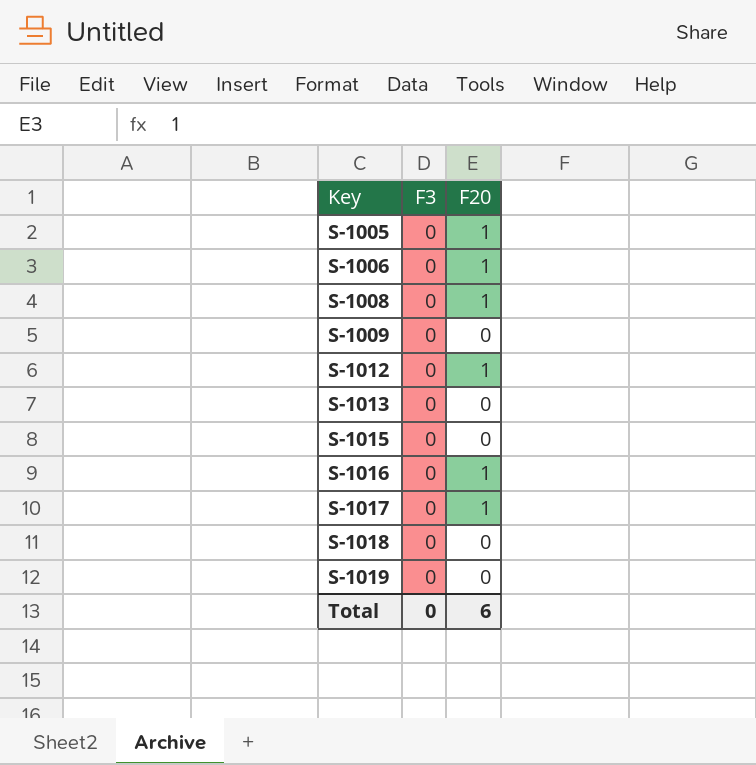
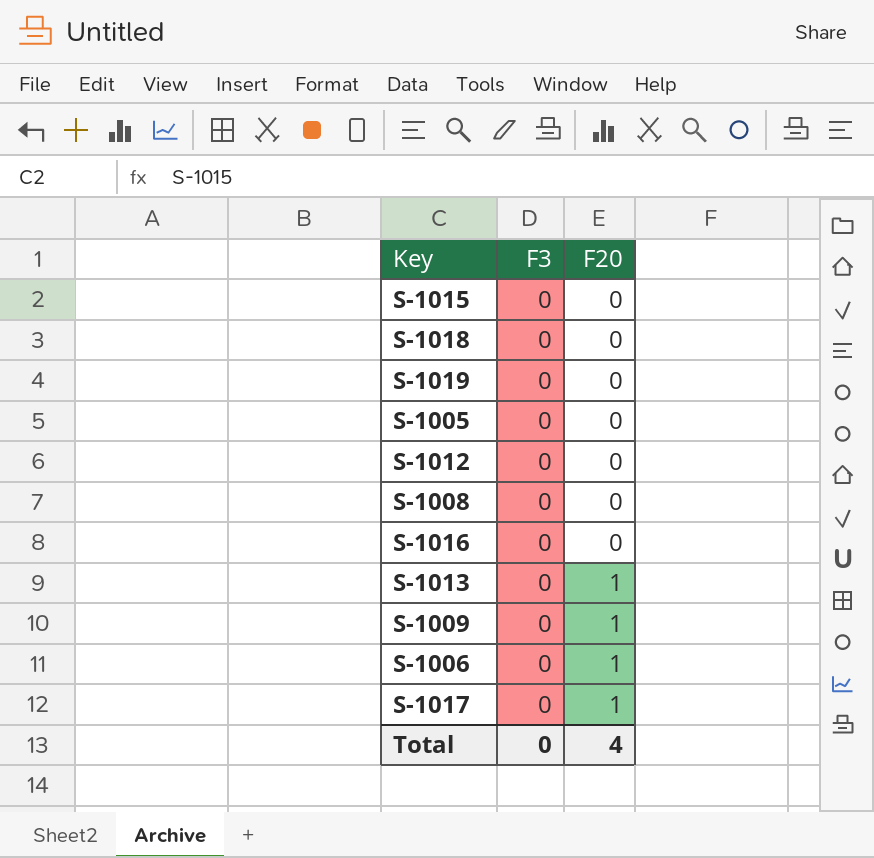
row order: Key ascending -> F20 ascending
S-1005 | F20: 1 -> 0
S-1012 | F20: 1 -> 0
S-1008 | F20: 1 -> 0
S-1016 | F20: 1 -> 0
S-1013 | F20: 0 -> 1
S-1009 | F20: 0 -> 1
Total | F20: 6 -> 4

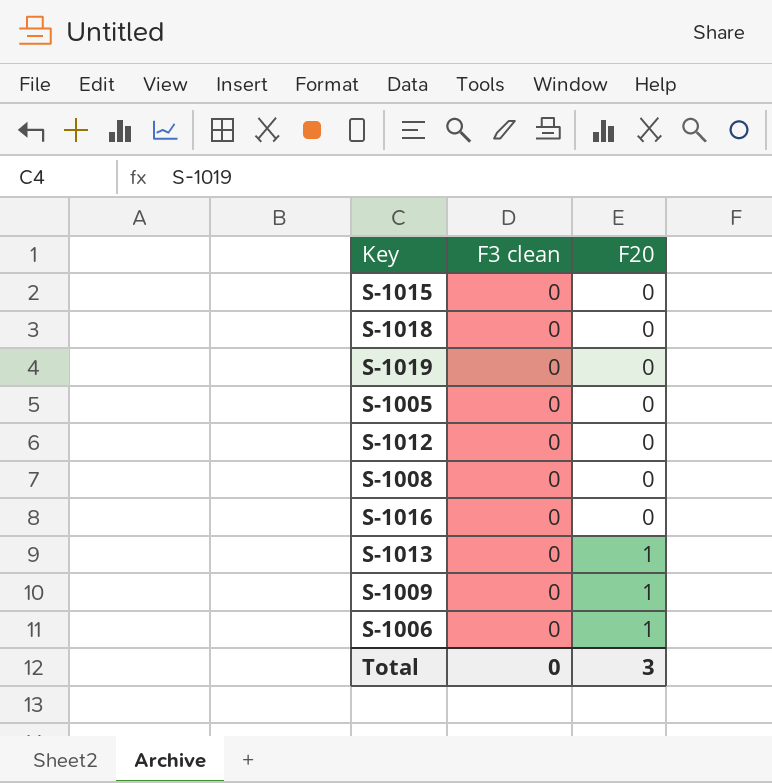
column name: F3 -> F3 clean
row S-1017: 0 | 1 -> none
Total | F20: 4 -> 3

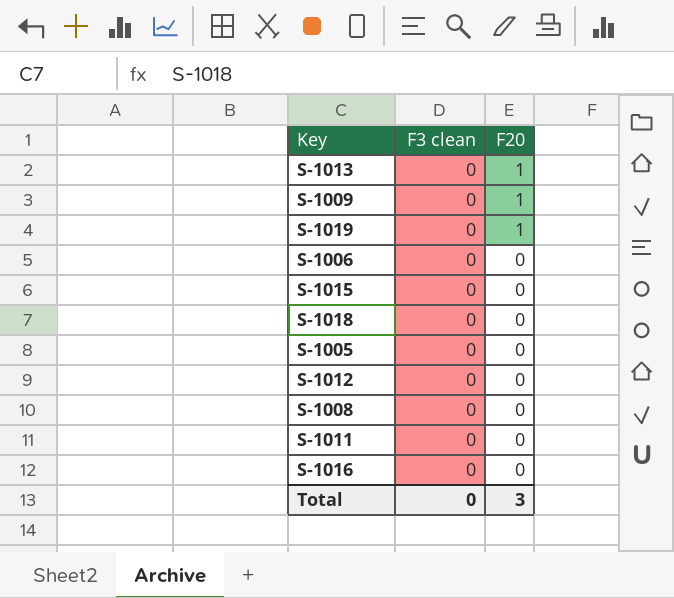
row order: F20 ascending -> F20 descending
S-1019 | F20: 0 -> 1
S-1006 | F20: 1 -> 0
row S-1011: none -> 0 | 0

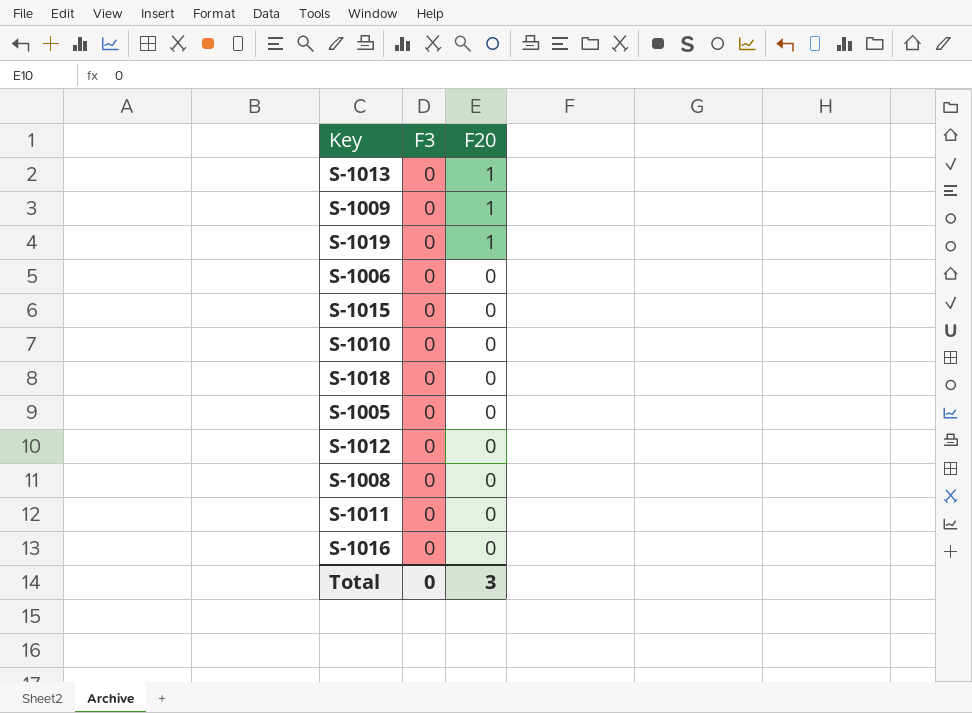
column name: F3 clean -> F3
row S-1010: none -> 0 | 0

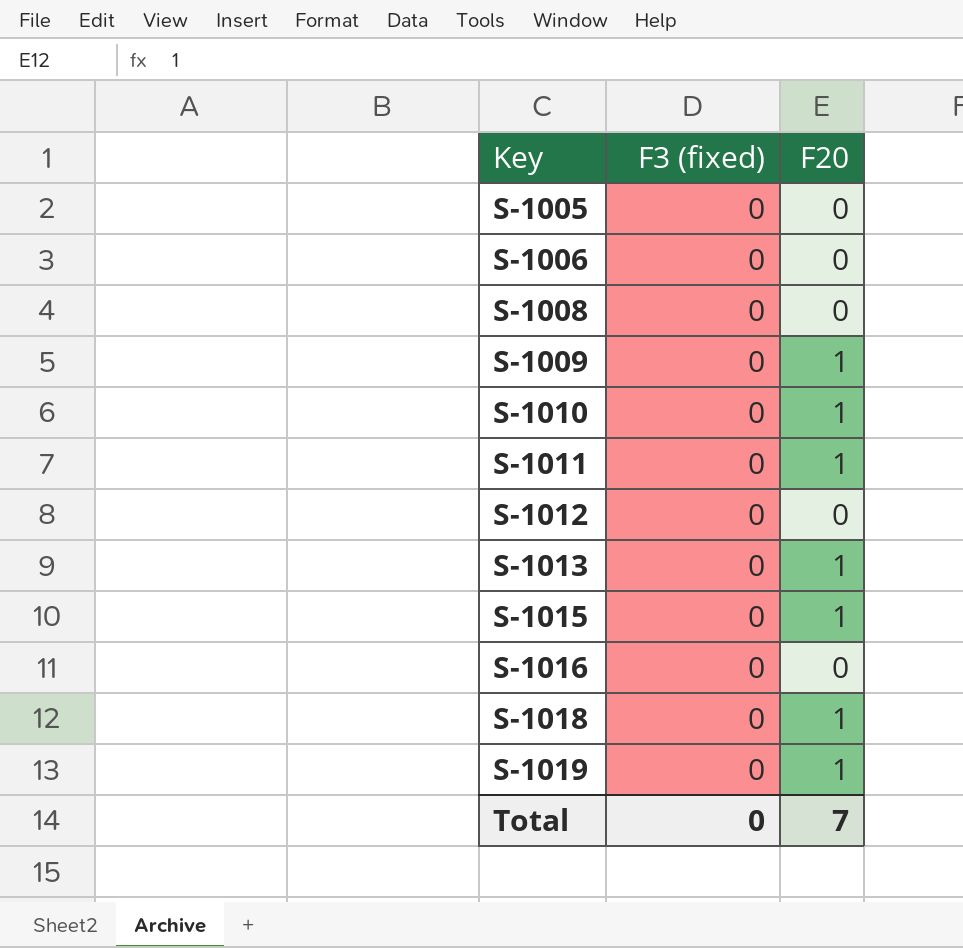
row order: F20 descending -> Key ascending
column name: F3 -> F3 (fixed)
S-1010 | F20: 0 -> 1
S-1011 | F20: 0 -> 1
S-1015 | F20: 0 -> 1
S-1018 | F20: 0 -> 1
Total | F20: 3 -> 7

